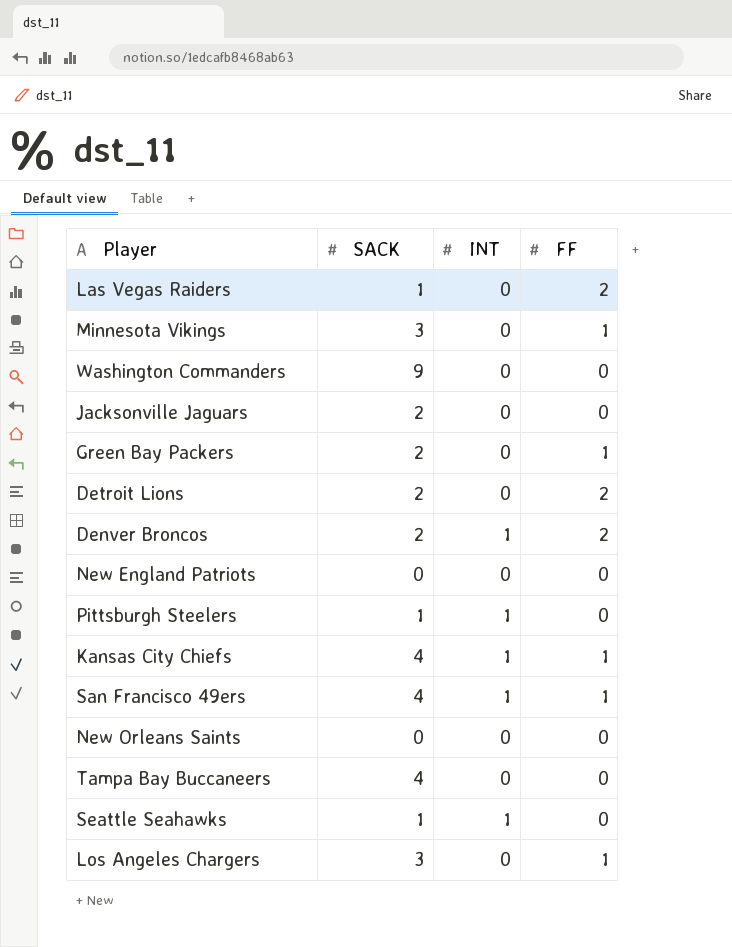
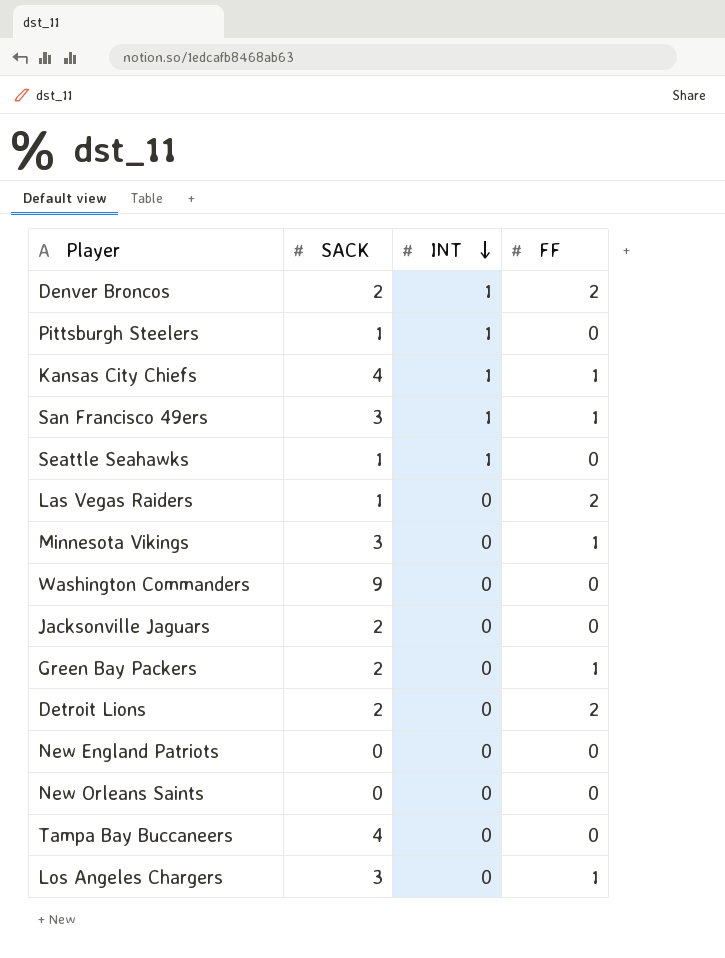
row order: none -> INT descending
San Francisco 49ers | SACK: 4 -> 3

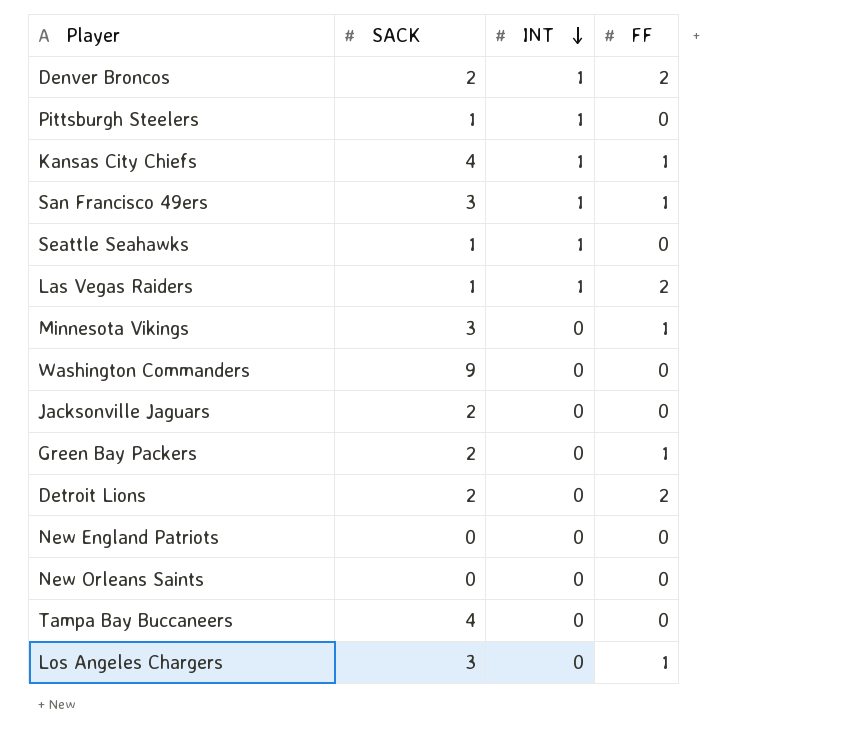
Las Vegas Raiders | INT: 0 -> 1

